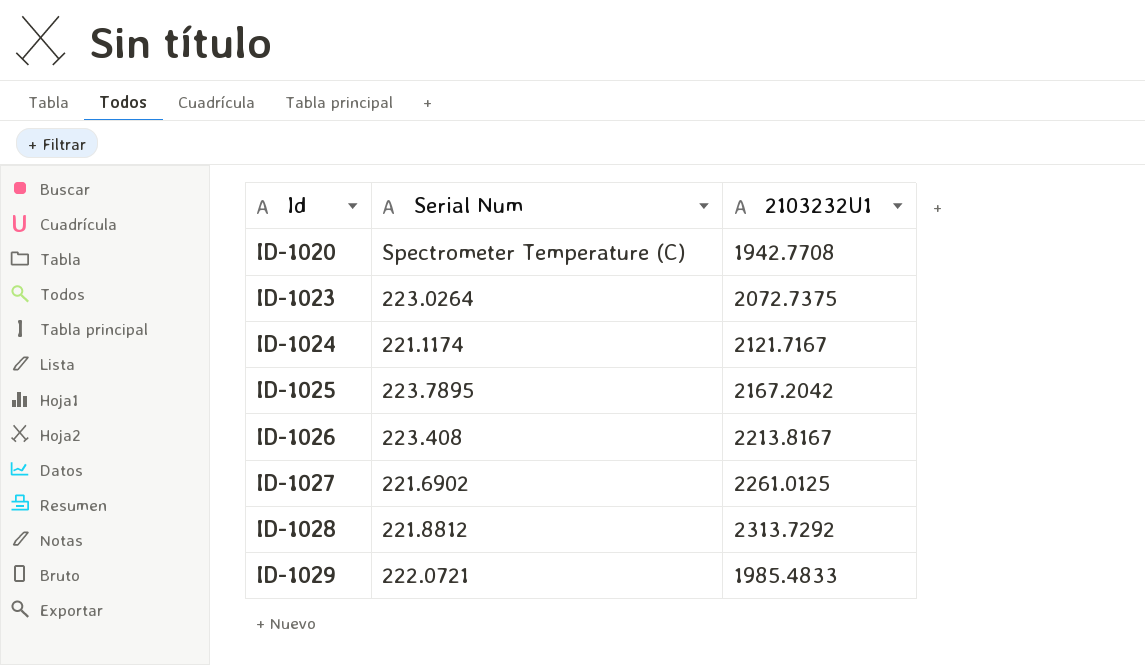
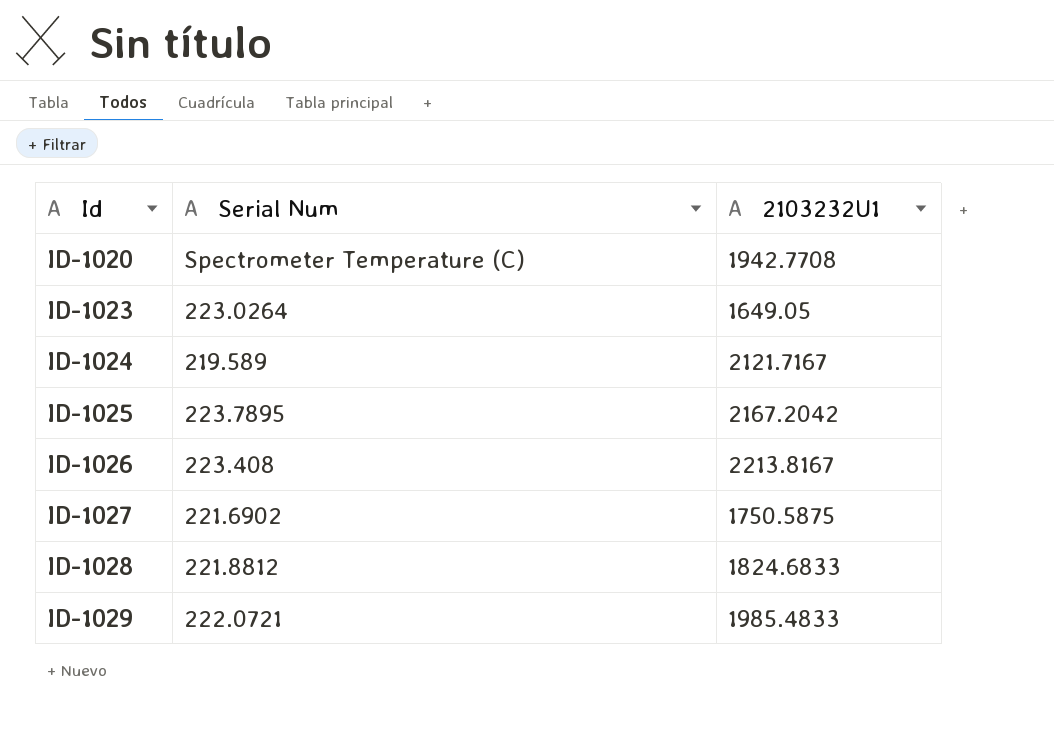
ID-1023 | 2103232U1: 2072.7375 -> 1649.05
ID-1024 | Serial Num: 221.1174 -> 219.589
ID-1027 | 2103232U1: 2261.0125 -> 1750.5875
ID-1028 | 2103232U1: 2313.7292 -> 1824.6833

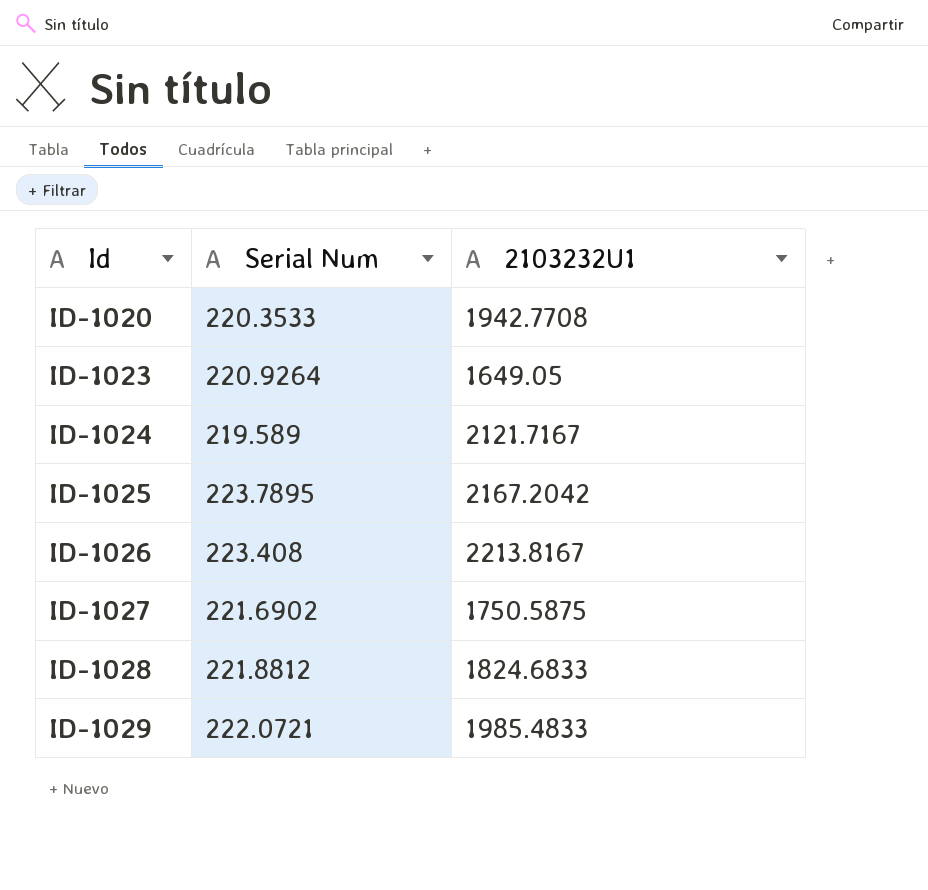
ID-1020 | Serial Num: Spectrometer Temperature (C) -> 220.3533
ID-1023 | Serial Num: 223.0264 -> 220.9264

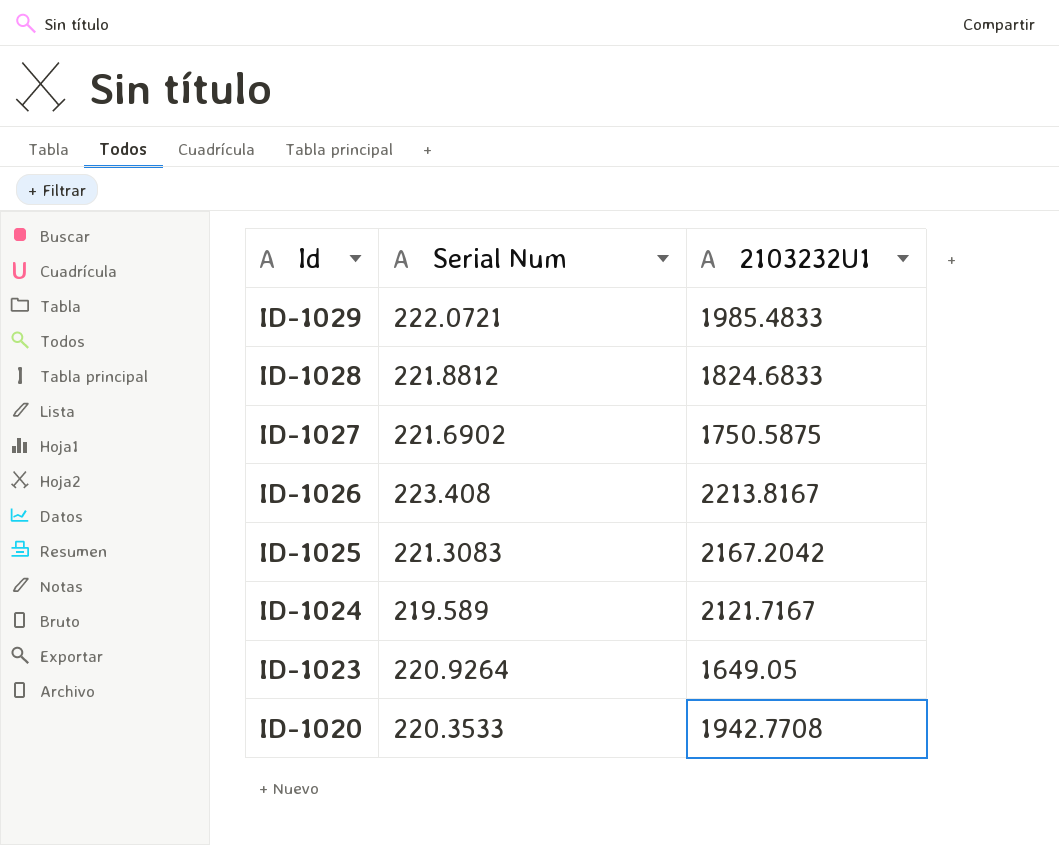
row order: Id ascending -> Id descending
ID-1025 | Serial Num: 223.7895 -> 221.3083

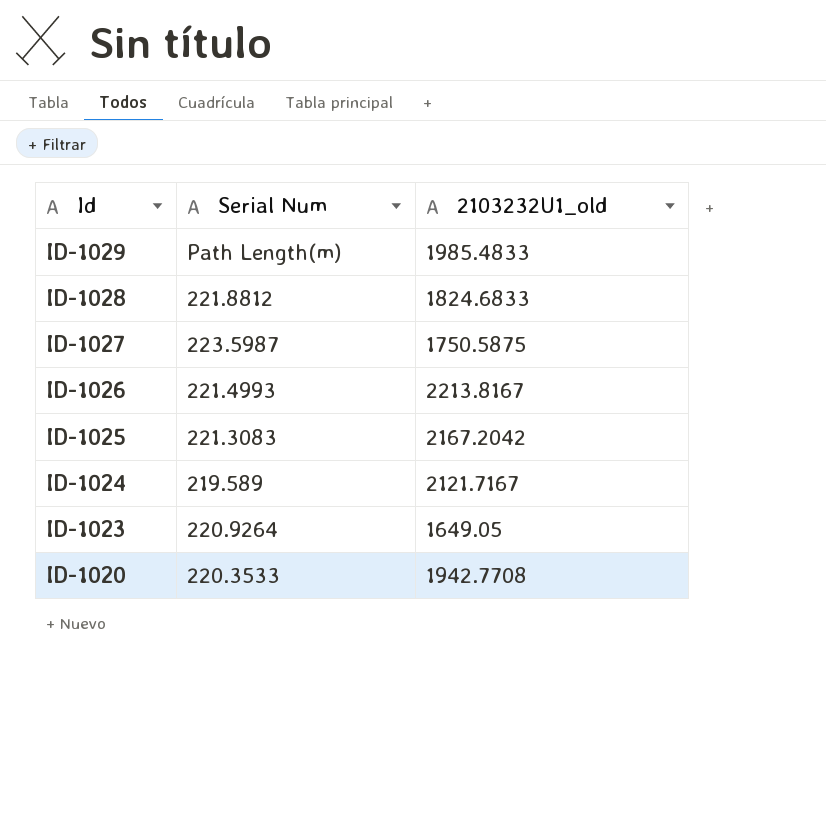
column name: 2103232U1 -> 2103232U1_old
ID-1029 | Serial Num: 222.0721 -> Path Length(m)
ID-1027 | Serial Num: 221.6902 -> 223.5987
ID-1026 | Serial Num: 223.408 -> 221.4993

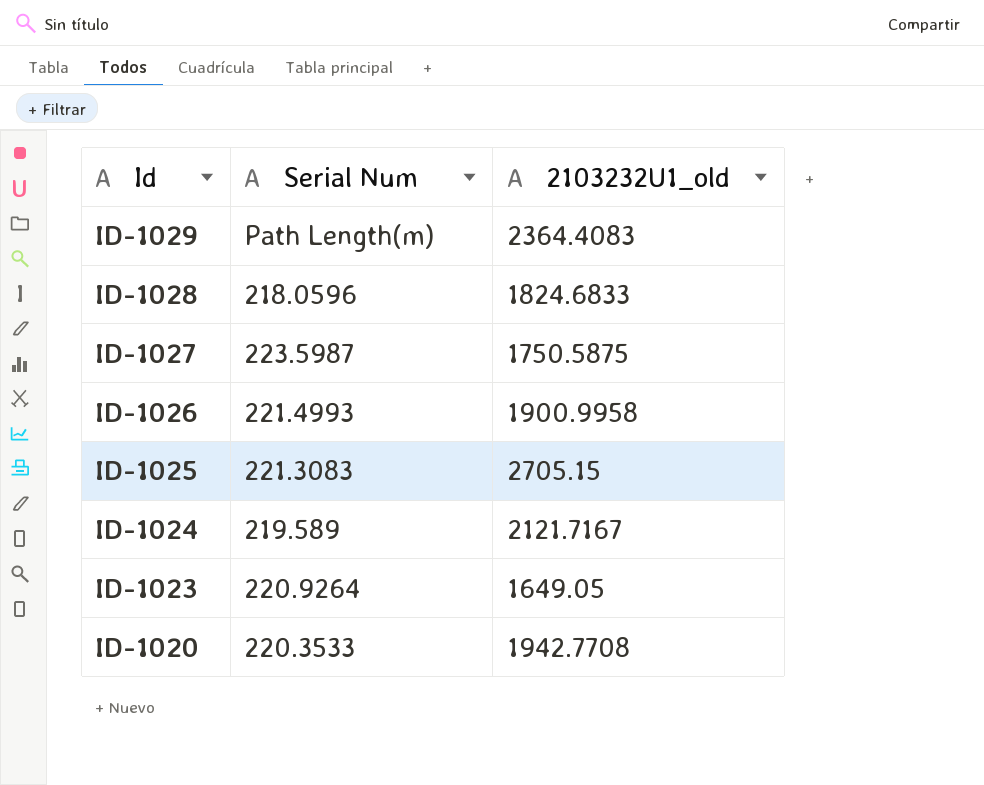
ID-1029 | 2103232U1_old: 1985.4833 -> 2364.4083
ID-1028 | Serial Num: 221.8812 -> 218.0596
ID-1026 | 2103232U1_old: 2213.8167 -> 1900.9958
ID-1025 | 2103232U1_old: 2167.2042 -> 2705.15

